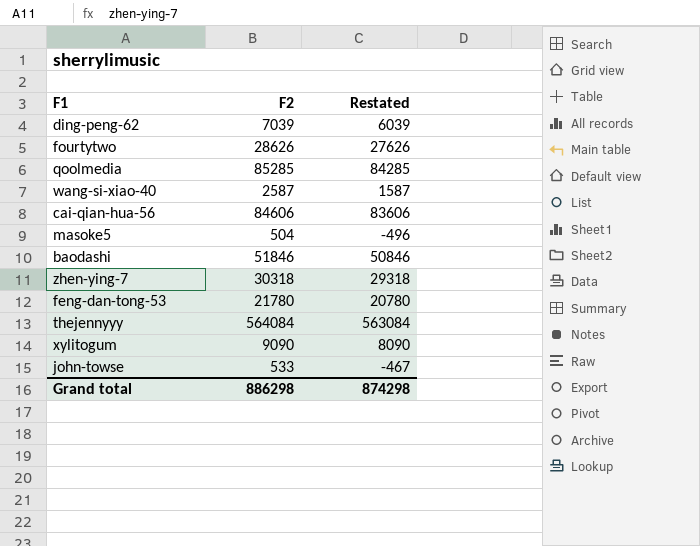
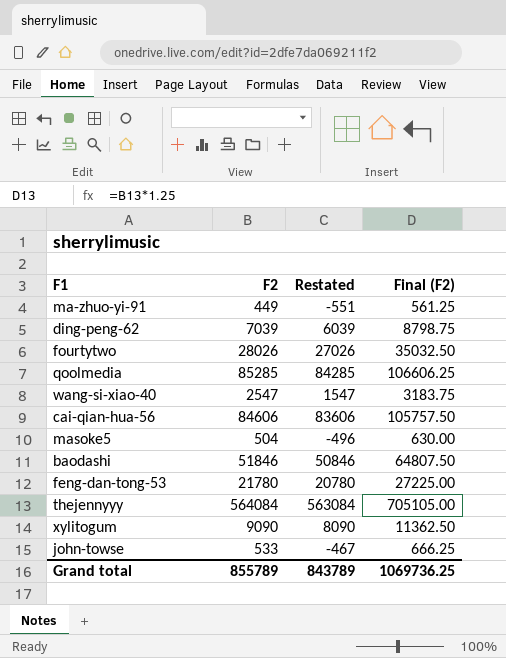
column Final (F2) | formula: none -> [F2] * 1.25
row zhen-ying-7: 30318 | 29318 -> none
row ma-zhuo-yi-91: none -> 449 | -551 | 561.25
fourtytwo | F2: 28626 -> 28026
fourtytwo | Restated: 27626 -> 27026
wang-si-xiao-40 | F2: 2587 -> 2547
wang-si-xiao-40 | Restated: 1587 -> 1547
Grand total | F2: 886298 -> 855789
Grand total | Restated: 874298 -> 843789

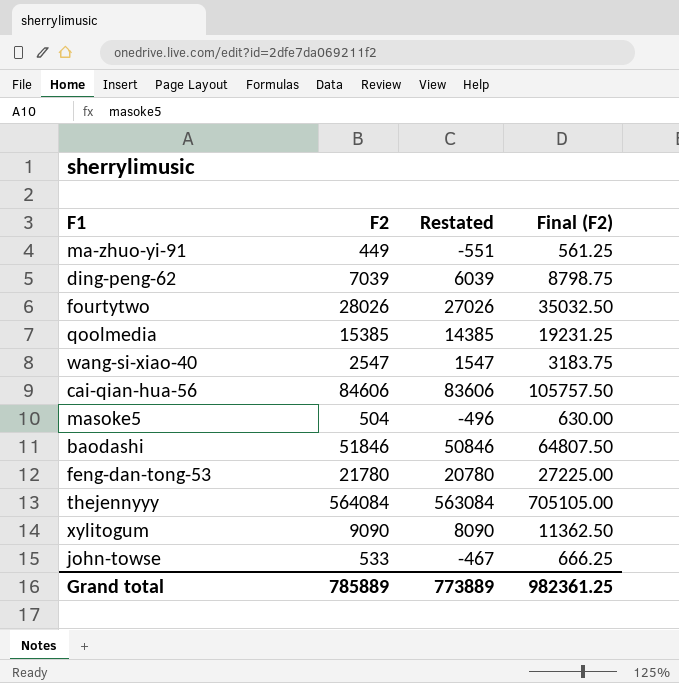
qoolmedia | F2: 85285 -> 15385
qoolmedia | Restated: 84285 -> 14385
qoolmedia | Final (F2): 106606.25 -> 19231.25
Grand total | F2: 855789 -> 785889
Grand total | Restated: 843789 -> 773889
Grand total | Final (F2): 1069736.25 -> 982361.25

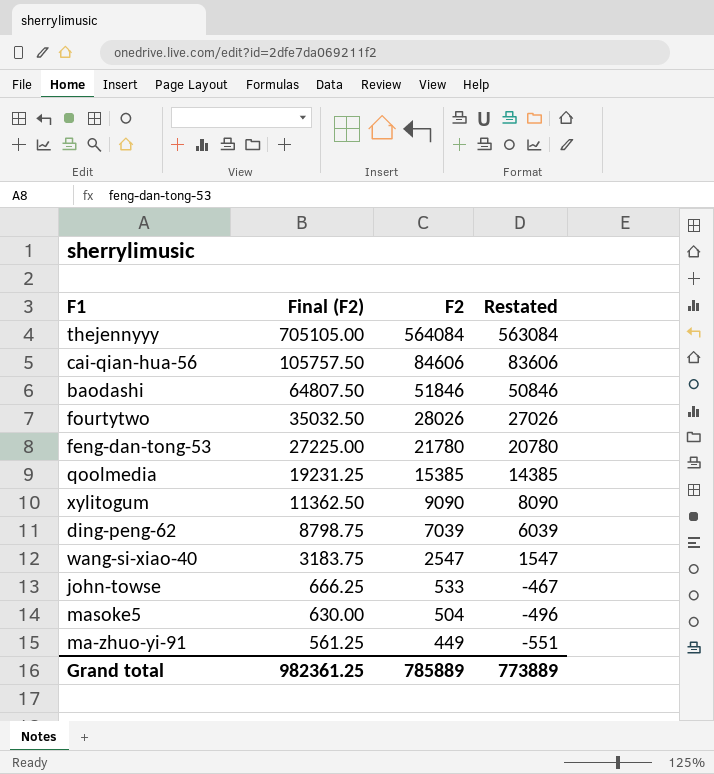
row order: none -> Final (F2) descending
column Final (F2) | position: 4 -> 2

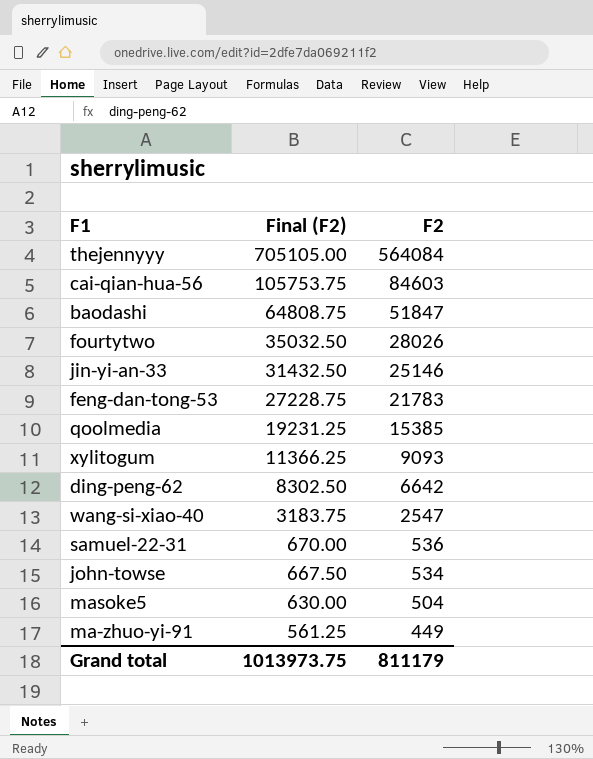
column Restated | formula: [F2] - 1000 -> none
cai-qian-hua-56 | Final (F2): 105757.50 -> 105753.75
cai-qian-hua-56 | F2: 84606 -> 84603
baodashi | Final (F2): 64807.50 -> 64808.75
baodashi | F2: 51846 -> 51847
row jin-yi-an-33: none -> 31432.50 | 25146
feng-dan-tong-53 | Final (F2): 27225.00 -> 27228.75
feng-dan-tong-53 | F2: 21780 -> 21783
xylitogum | Final (F2): 11362.50 -> 11366.25
xylitogum | F2: 9090 -> 9093
ding-peng-62 | Final (F2): 8798.75 -> 8302.50
ding-peng-62 | F2: 7039 -> 6642
row samuel-22-31: none -> 670.00 | 536
john-towse | Final (F2): 666.25 -> 667.50
john-towse | F2: 533 -> 534
Grand total | Final (F2): 982361.25 -> 1013973.75
Grand total | F2: 785889 -> 811179

